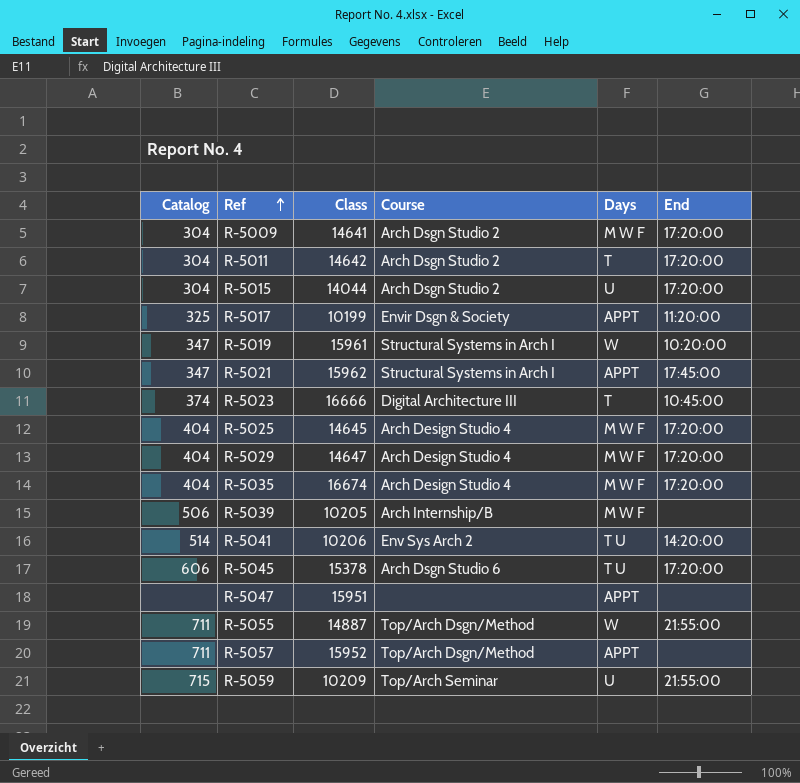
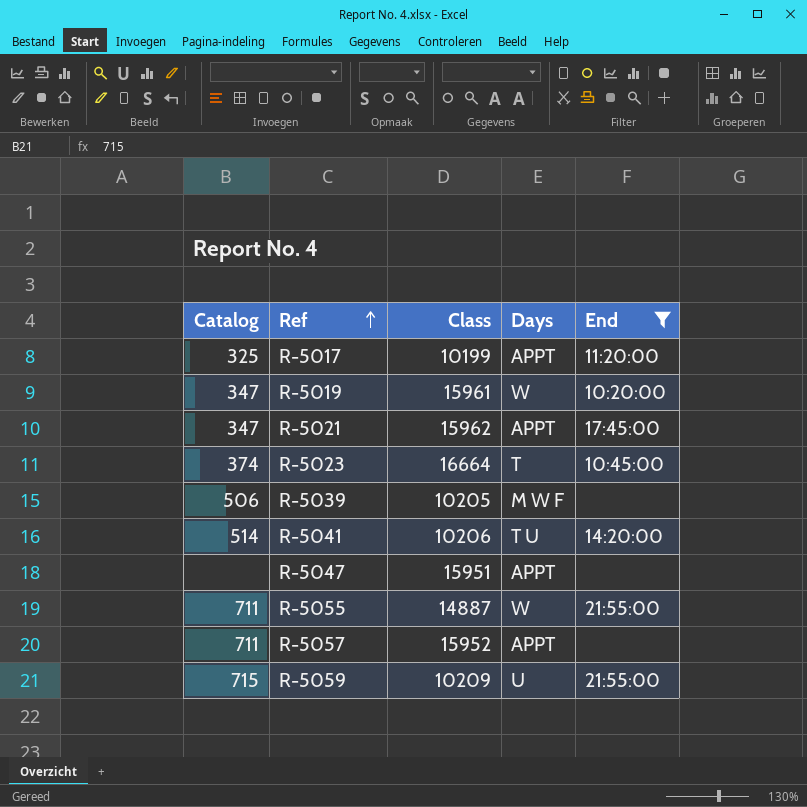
filter: none -> End != 17:20:00
column Course | position: 4 -> none
R-5023 | Class: 16666 -> 16664

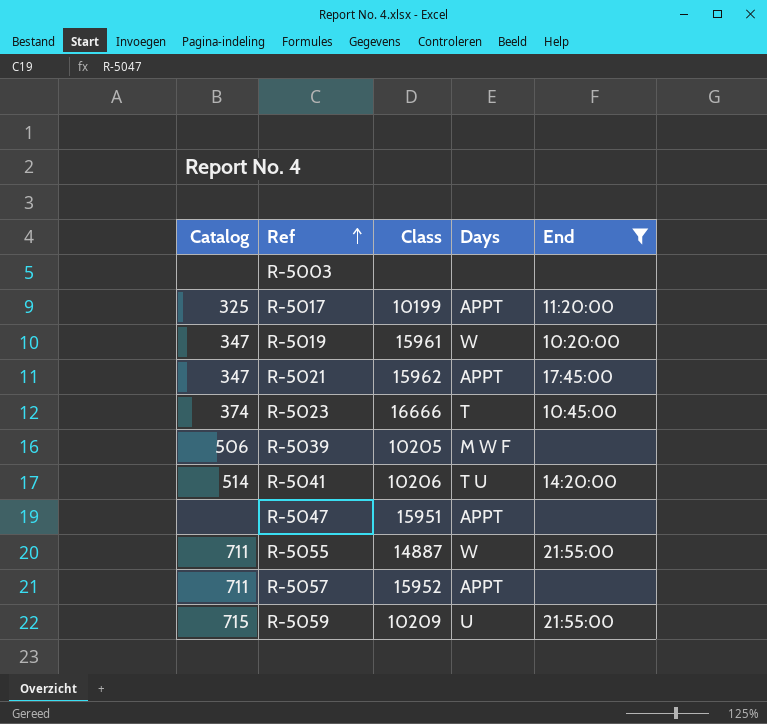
row R-5003: none -> none | none | none | none
R-5023 | Class: 16664 -> 16666

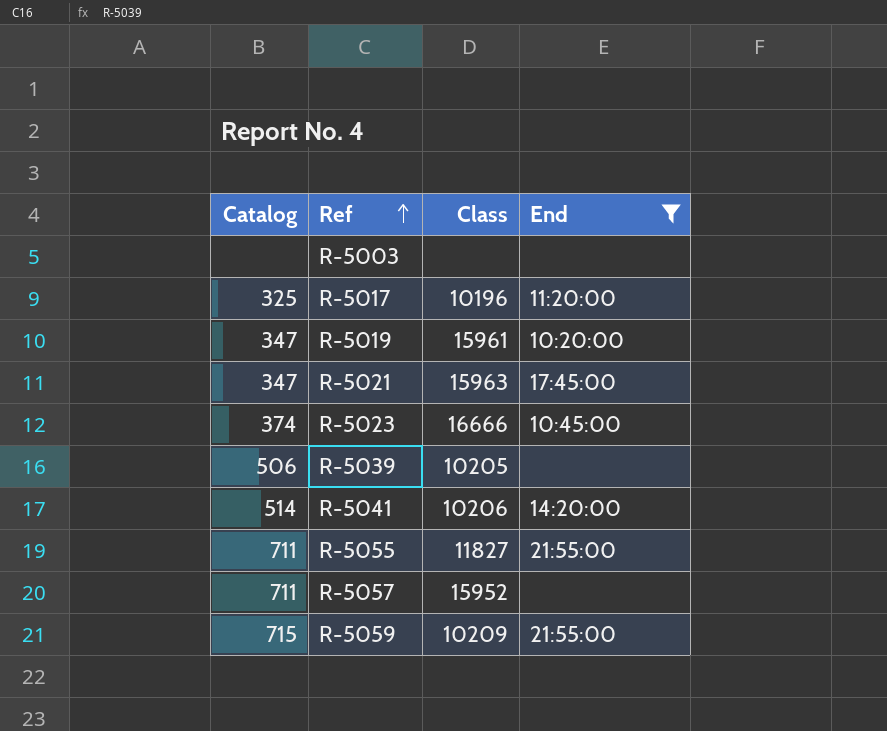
column Days | position: 4 -> none
row R-5047: none | 15951 | APPT | none -> none
R-5017 | Class: 10199 -> 10196
R-5021 | Class: 15962 -> 15963
R-5055 | Class: 14887 -> 11827

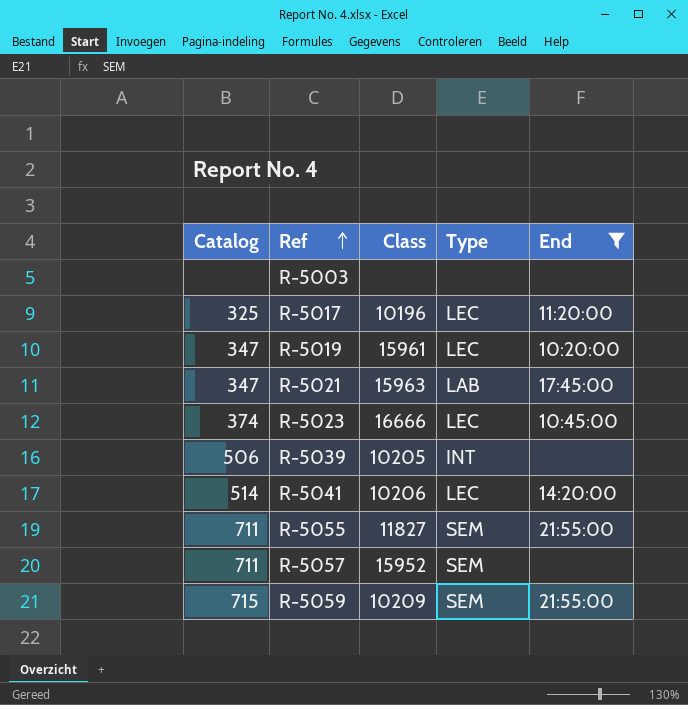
column Type | position: none -> 4

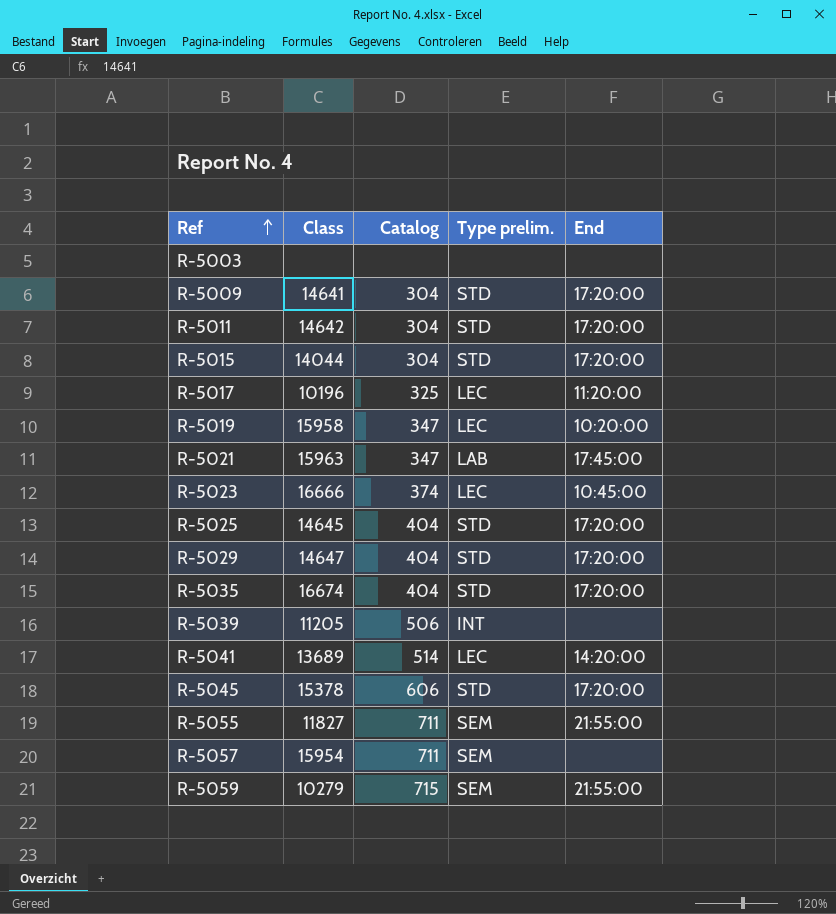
filter: End != 17:20:00 -> none
column Catalog | position: 1 -> 3
column name: Type -> Type prelim.
R-5019 | Class: 15961 -> 15958
R-5039 | Class: 10205 -> 11205
R-5041 | Class: 10206 -> 13689
R-5057 | Class: 15952 -> 15954
R-5059 | Class: 10209 -> 10279

